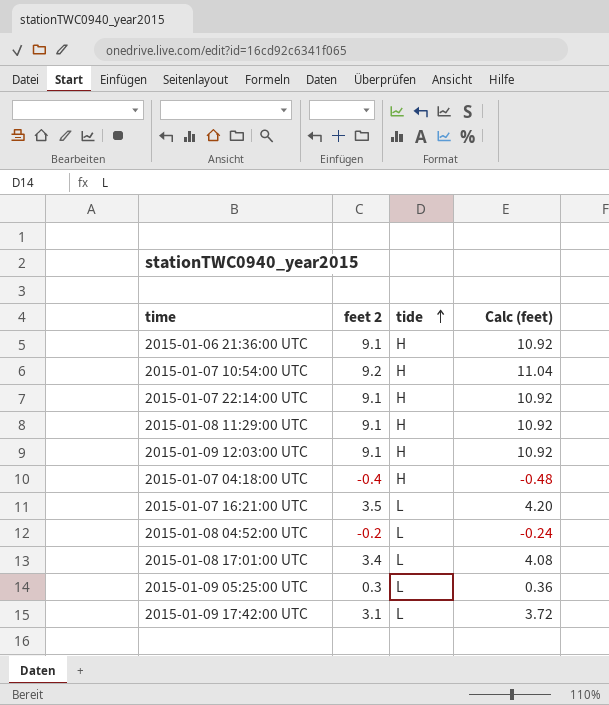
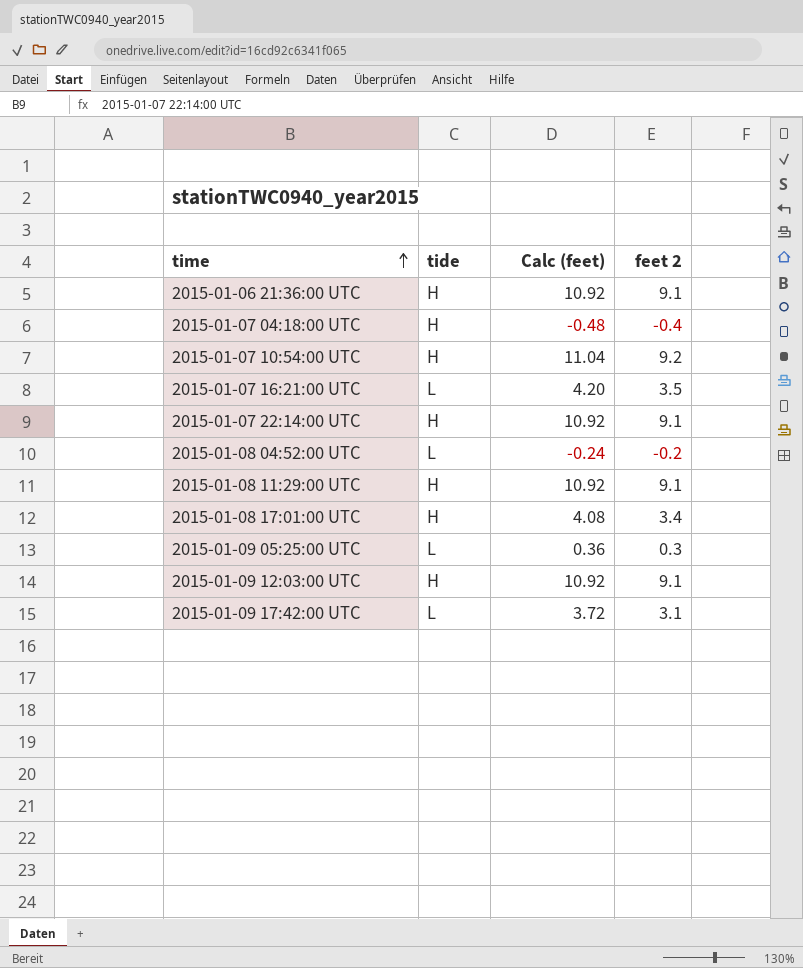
row order: tide ascending -> time ascending
column feet 2 | position: 2 -> 4
2015-01-08 17:01:00 UTC | tide: L -> H

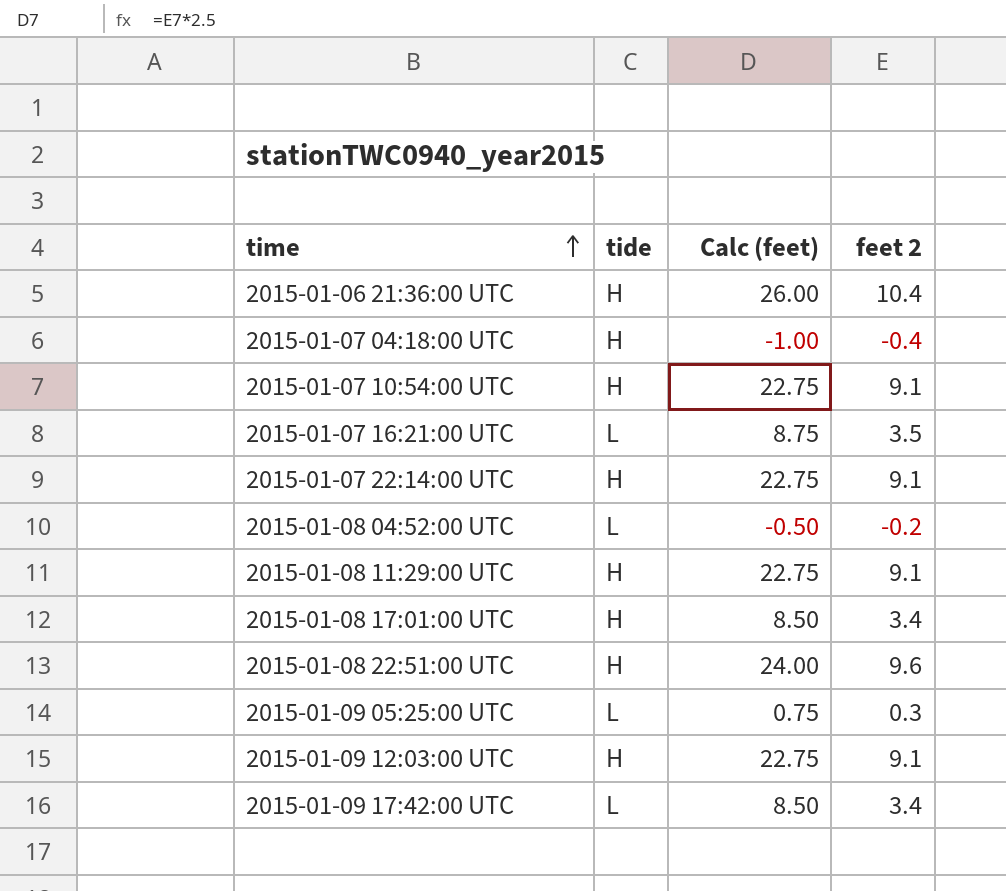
column Calc (feet) | formula: [feet 2] * 1.2 -> [feet 2] * 2.5
2015-01-06 21:36:00 UTC | feet 2: 9.1 -> 10.4
2015-01-07 10:54:00 UTC | feet 2: 9.2 -> 9.1
row 2015-01-08 22:51:00 UTC: none -> H | 24.00 | 9.6
2015-01-09 17:42:00 UTC | feet 2: 3.1 -> 3.4

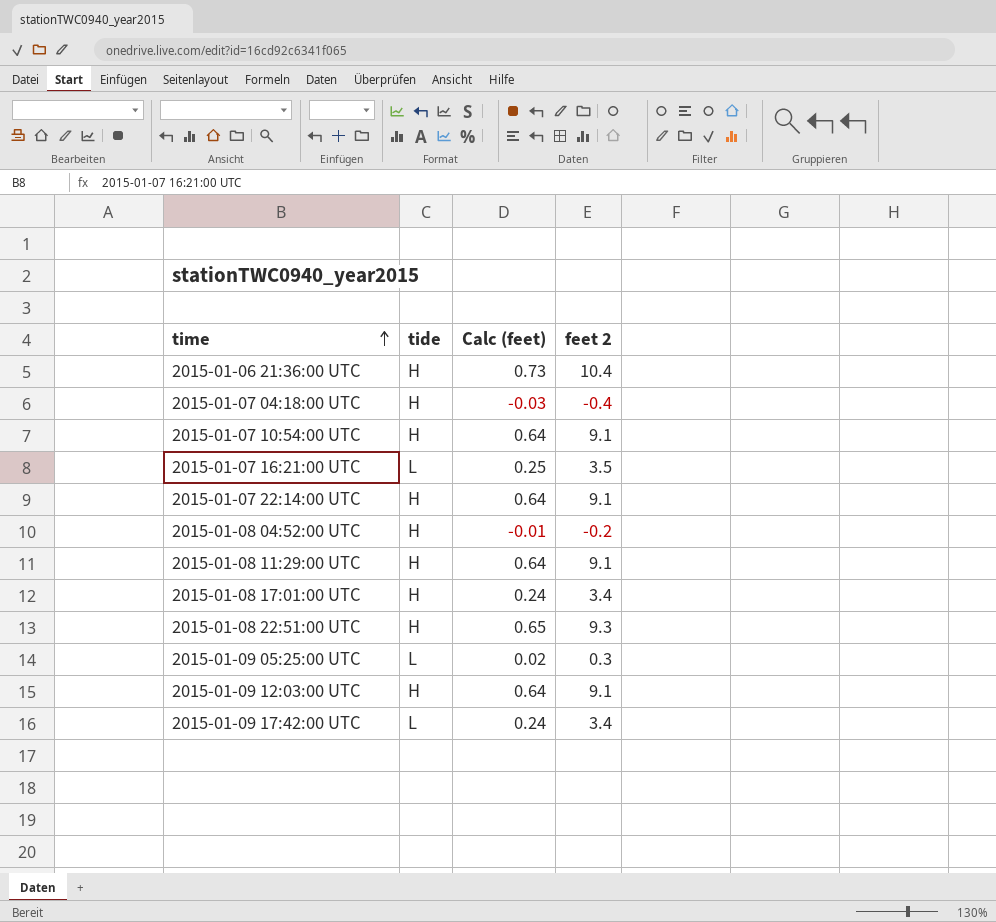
column Calc (feet) | formula: [feet 2] * 2.5 -> [feet 2] * 0.07
2015-01-08 04:52:00 UTC | tide: L -> H
2015-01-08 22:51:00 UTC | feet 2: 9.6 -> 9.3

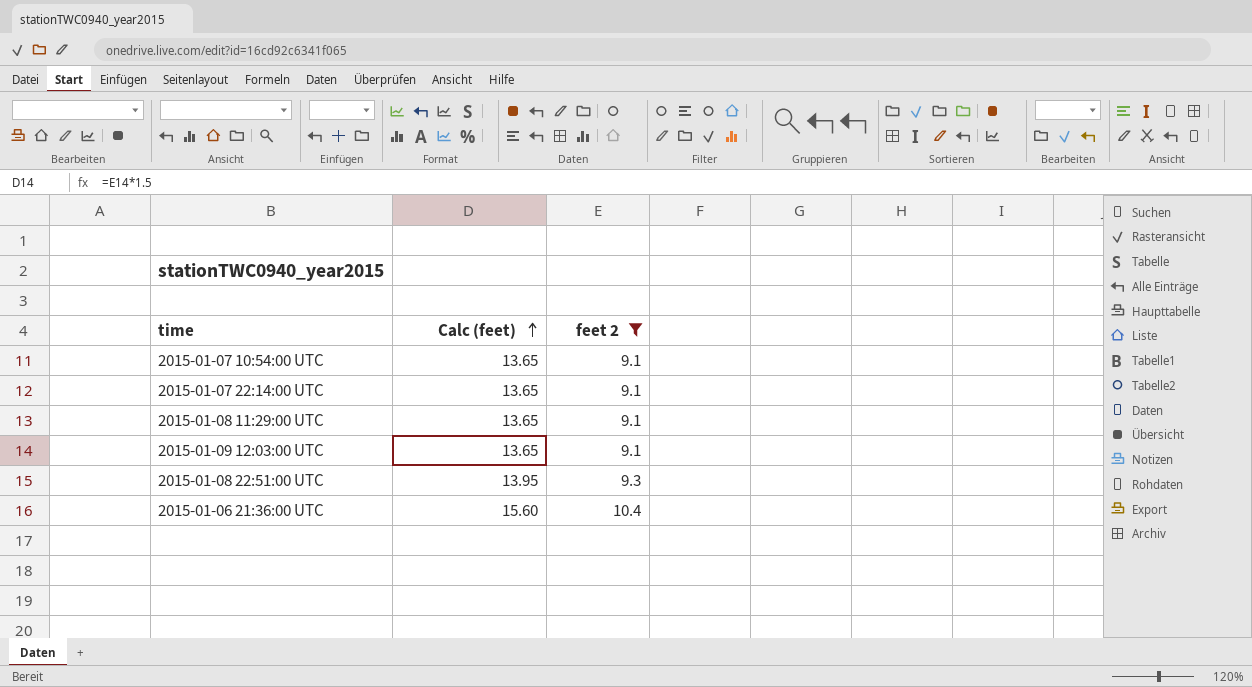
filter: none -> feet 2 >= 9.1
row order: time ascending -> Calc (feet) ascending
column tide | position: 2 -> none
column Calc (feet) | formula: [feet 2] * 0.07 -> [feet 2] * 1.5

